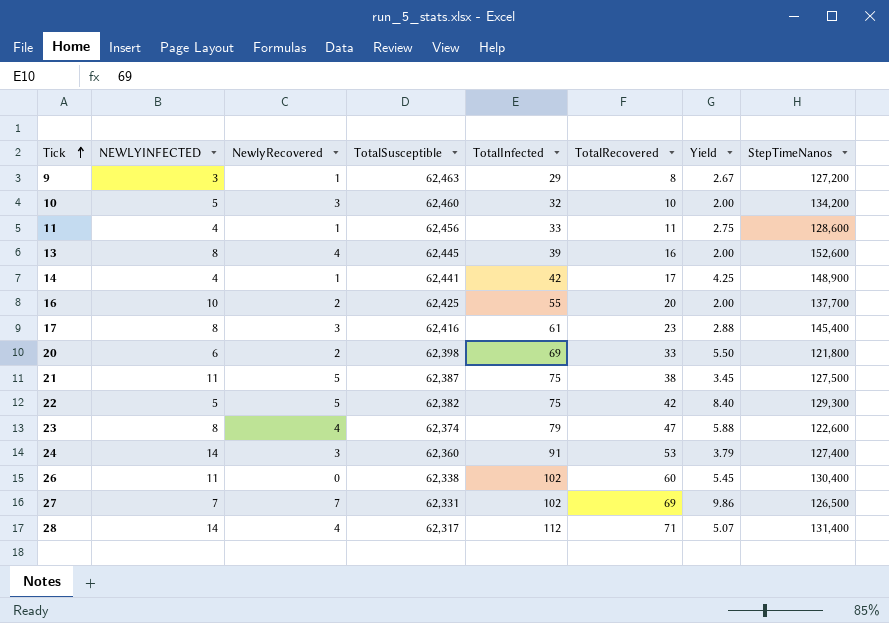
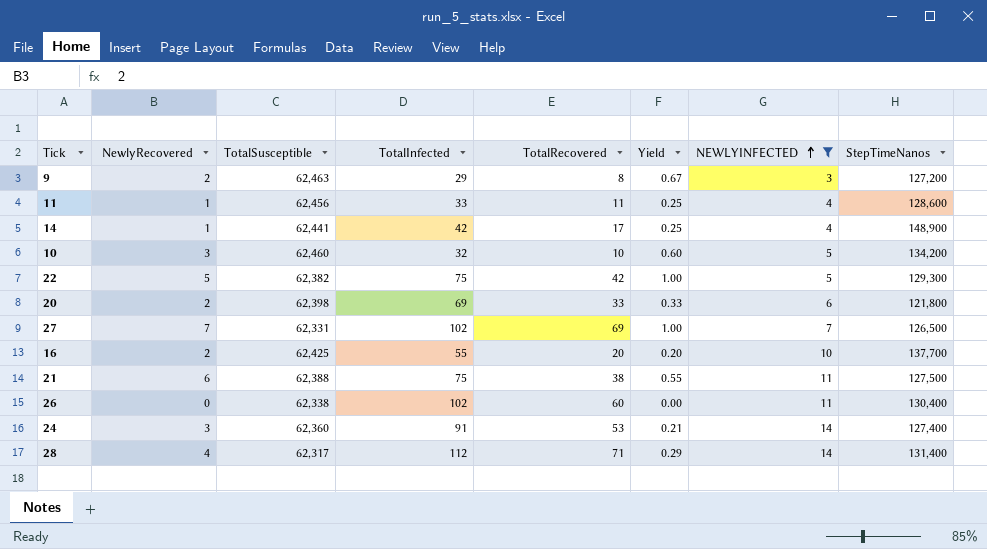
filter: none -> NEWLYINFECTED != 8
row order: Tick ascending -> NEWLYINFECTED ascending
column Yield | formula: [TotalRecovered] / [NEWLYINFECTED] -> [NewlyRecovered] / [NEWLYINFECTED]
column NEWLYINFECTED | position: 2 -> 7
9 | NewlyRecovered: 1 -> 2
21 | NewlyRecovered: 5 -> 6
21 | TotalSusceptible: 62,387 -> 62,388

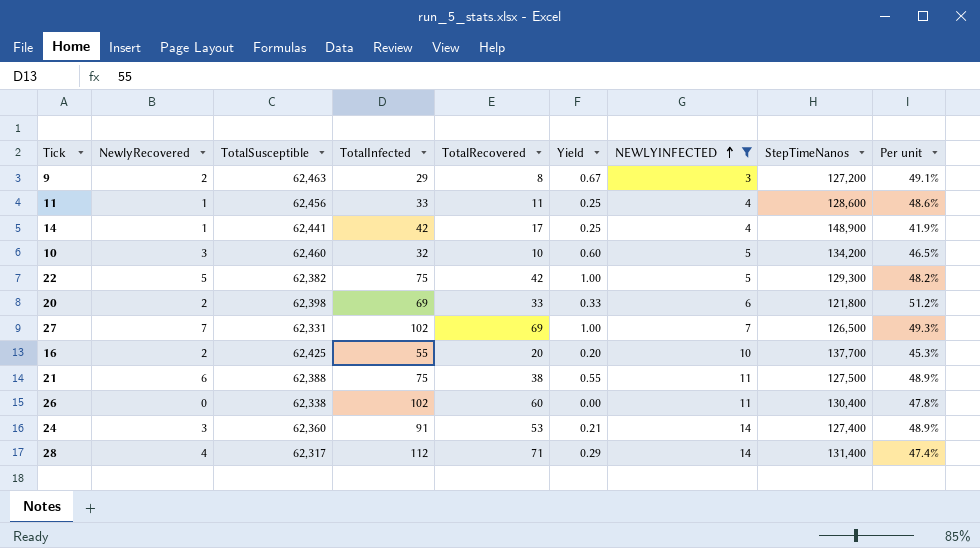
column Per unit | formula: none -> [TotalSusceptible] / [StepTimeNanos]

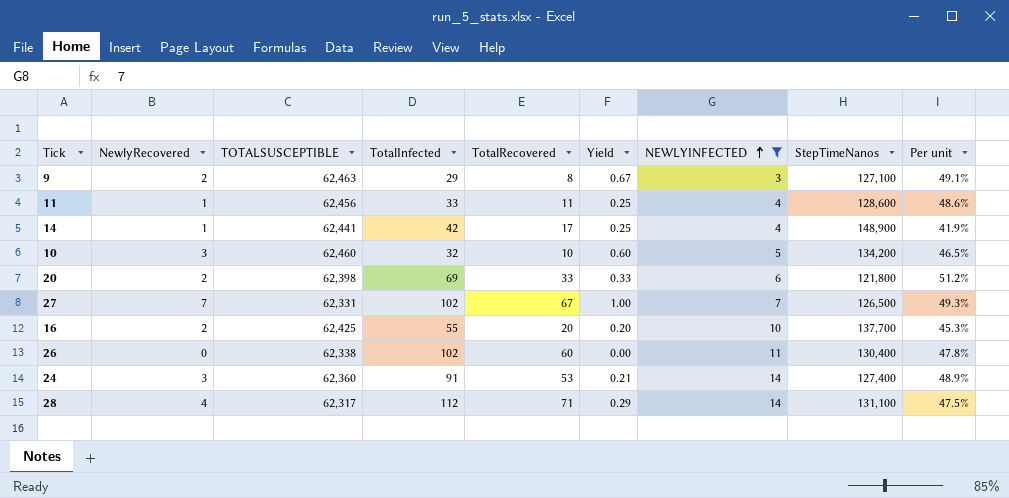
column name: TotalSusceptible -> TOTALSUSCEPTIBLE
row 22: 5 | 62,382 | 75 | 42 | 1.00 | 5 | 129,300 | 48.2% -> none
row 21: 6 | 62,388 | 75 | 38 | 0.55 | 11 | 127,500 | 48.9% -> none
9 | StepTimeNanos: 127,200 -> 127,100
27 | TotalRecovered: 69 -> 67
28 | StepTimeNanos: 131,400 -> 131,100
28 | Per unit: 47.4% -> 47.5%

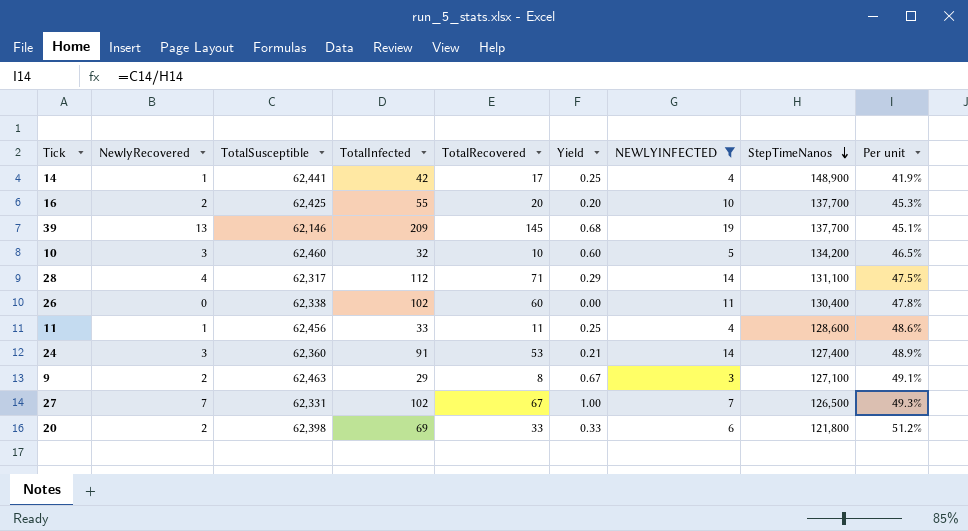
row order: NEWLYINFECTED ascending -> StepTimeNanos descending
column name: TOTALSUSCEPTIBLE -> TotalSusceptible
row 39: none -> 13 | 62,146 | 209 | 145 | 0.68 | 19 | 137,700 | 45.1%

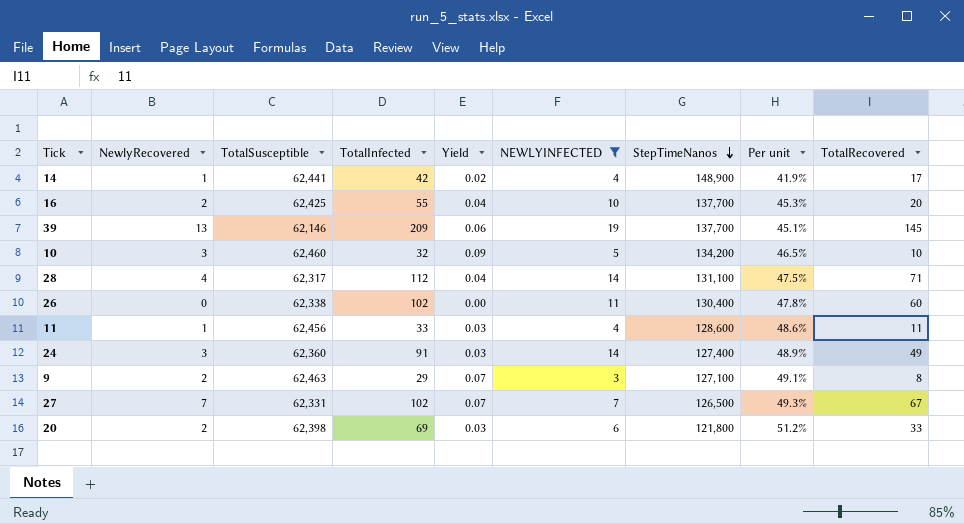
column Yield | formula: [NewlyRecovered] / [NEWLYINFECTED] -> [NewlyRecovered] / [TotalInfected]
column TotalRecovered | position: 5 -> 9
24 | TotalRecovered: 53 -> 49

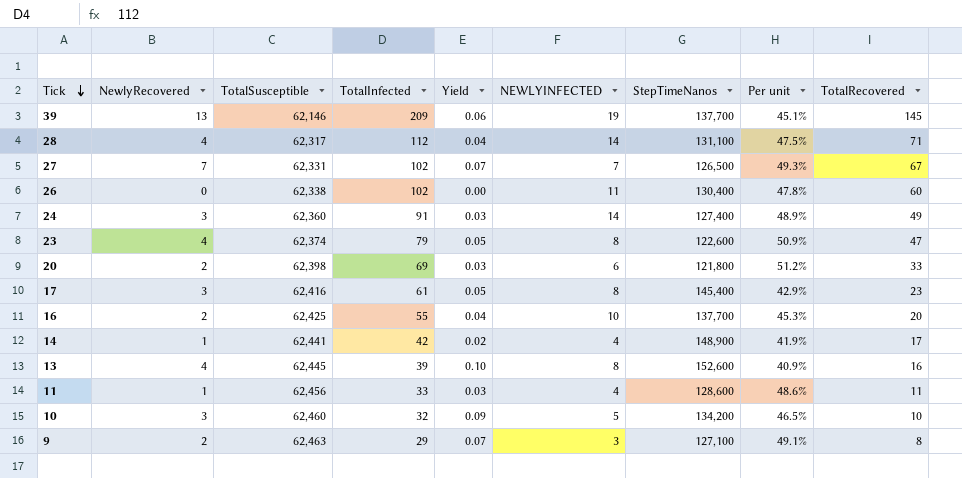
filter: NEWLYINFECTED != 8 -> none
row order: StepTimeNanos descending -> Tick descending

